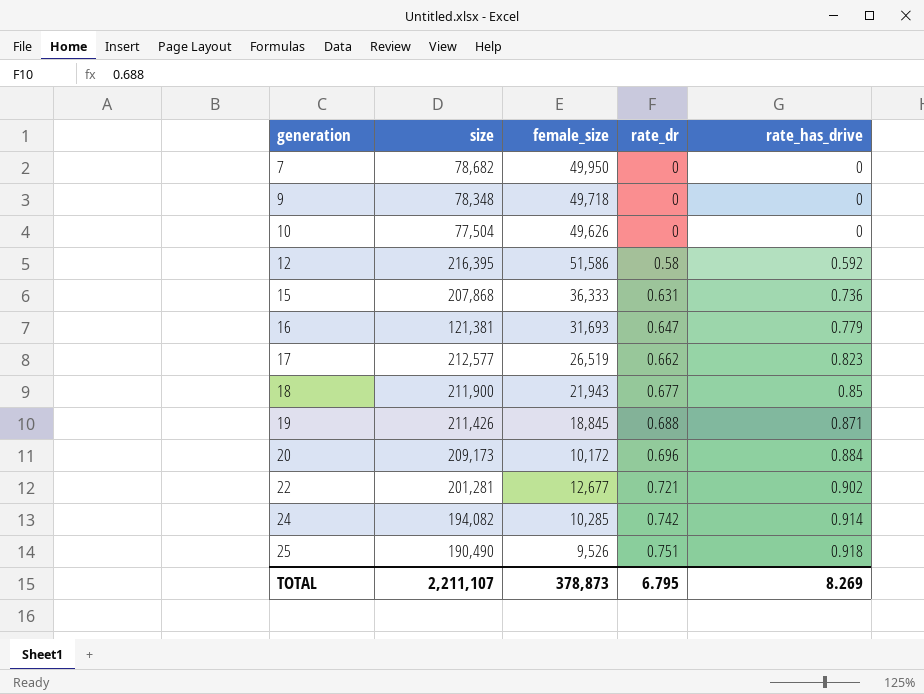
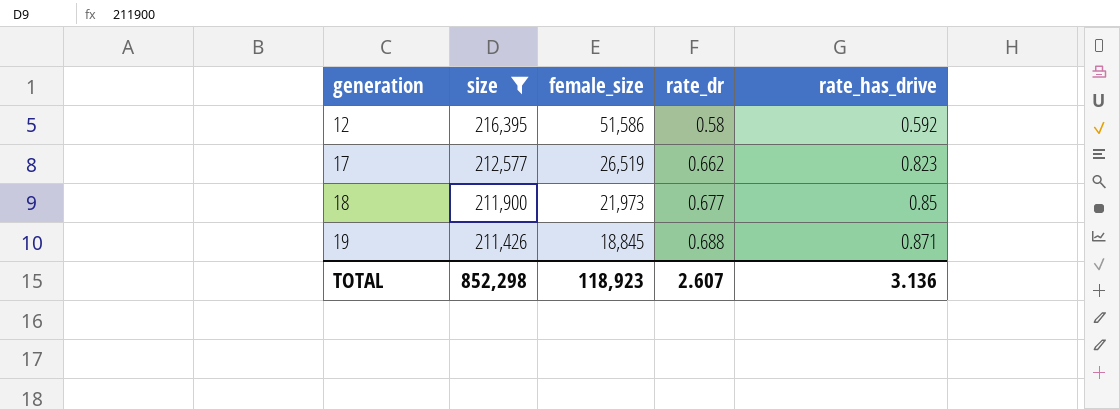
filter: none -> size >= 211,426
18 | female_size: 21,943 -> 21,973
TOTAL | size: 2,211,107 -> 852,298
TOTAL | female_size: 378,873 -> 118,923
TOTAL | rate_dr: 6.795 -> 2.607
TOTAL | rate_has_drive: 8.269 -> 3.136

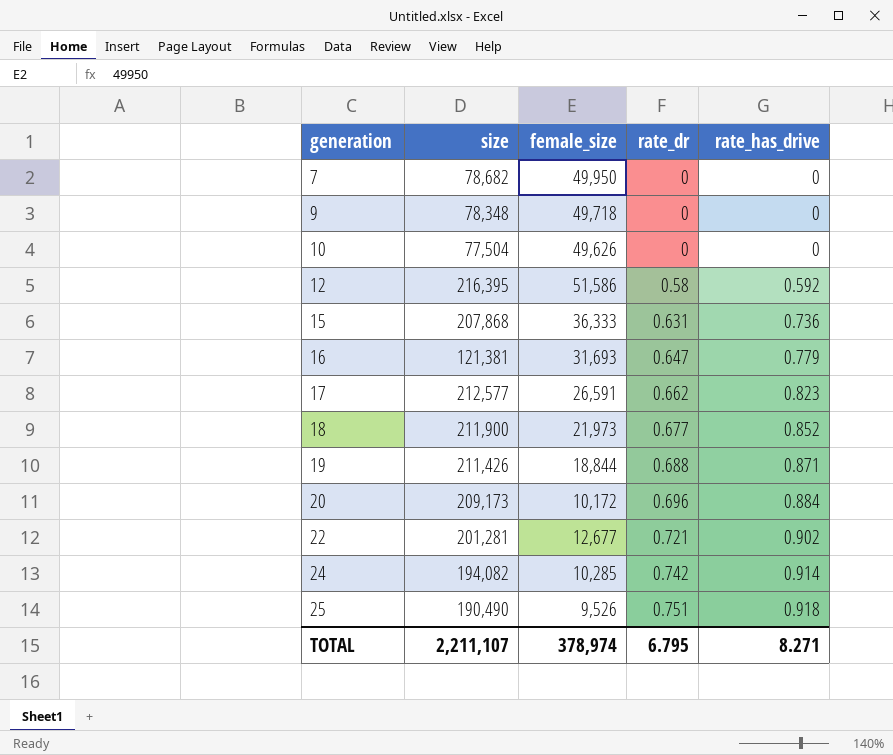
filter: size >= 211,426 -> none
17 | female_size: 26,519 -> 26,591
18 | rate_has_drive: 0.85 -> 0.852
19 | female_size: 18,845 -> 18,844
TOTAL | size: 852,298 -> 2,211,107
TOTAL | female_size: 118,923 -> 378,974
TOTAL | rate_dr: 2.607 -> 6.795
TOTAL | rate_has_drive: 3.136 -> 8.271

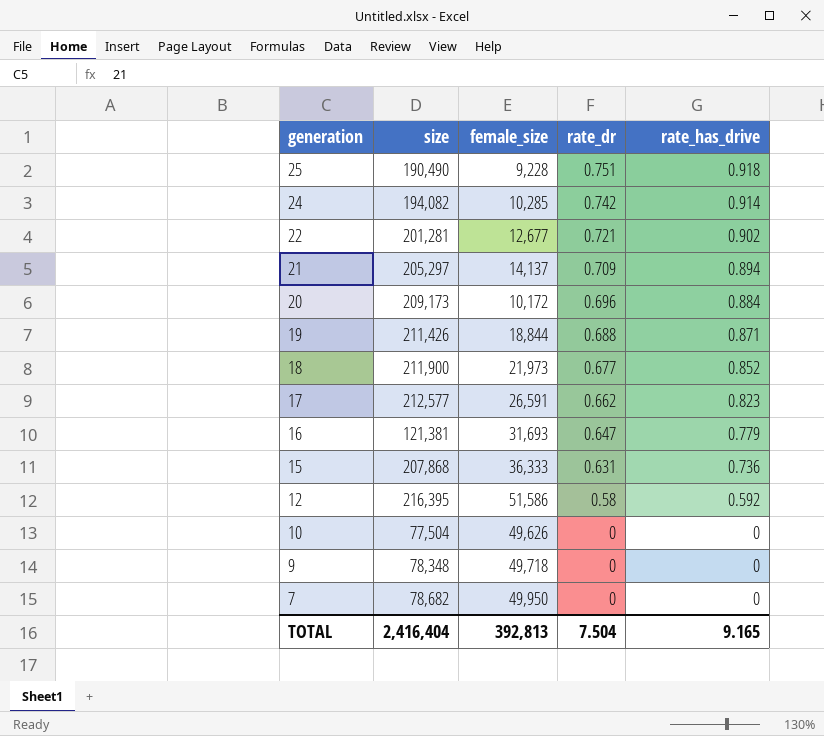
row order: generation ascending -> generation descending
25 | female_size: 9,526 -> 9,228
row 21: none -> 205,297 | 14,137 | 0.709 | 0.894
TOTAL | size: 2,211,107 -> 2,416,404
TOTAL | female_size: 378,974 -> 392,813
TOTAL | rate_dr: 6.795 -> 7.504
TOTAL | rate_has_drive: 8.271 -> 9.165

